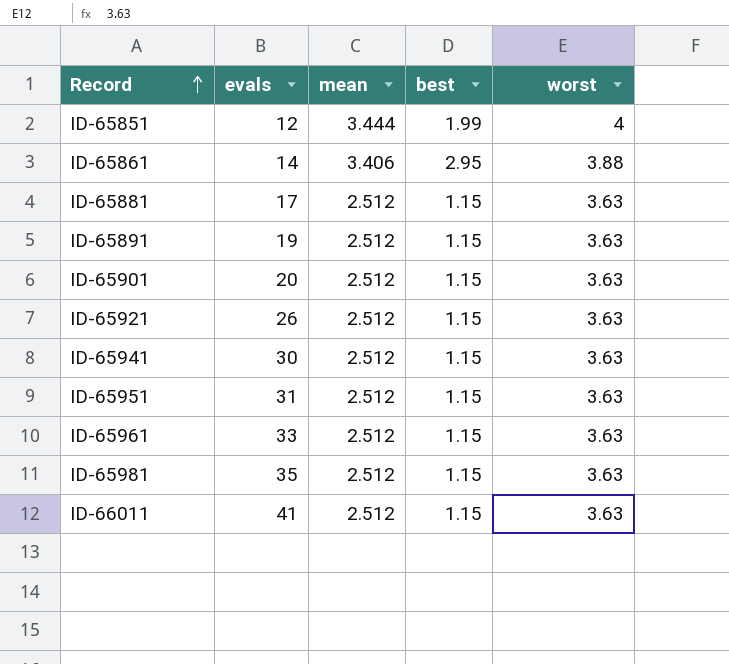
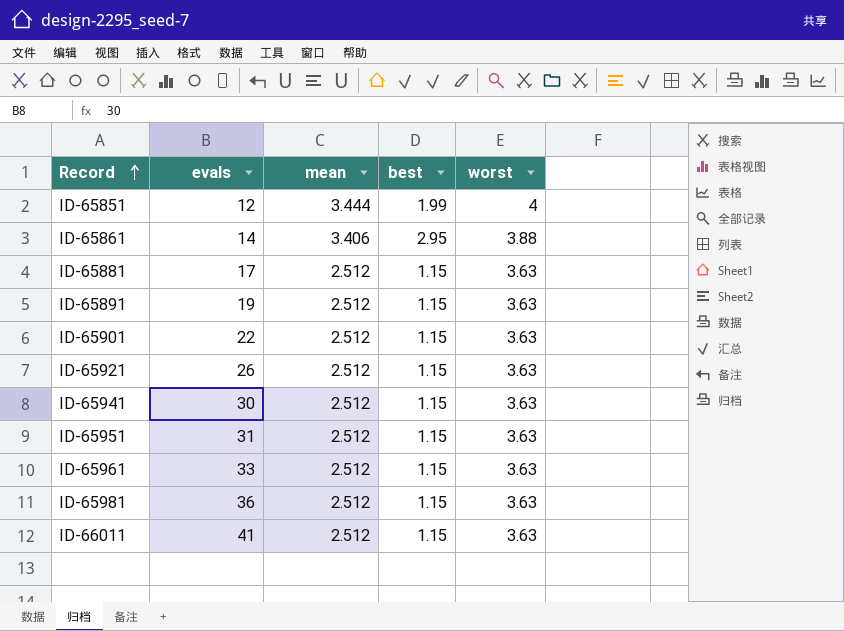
ID-65901 | evals: 20 -> 22
ID-65981 | evals: 35 -> 36

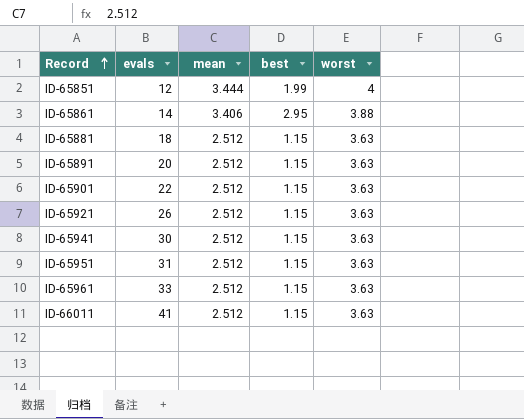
row ID-65981: 36 | 2.512 | 1.15 | 3.63 -> none
ID-65881 | evals: 17 -> 18
ID-65891 | evals: 19 -> 20

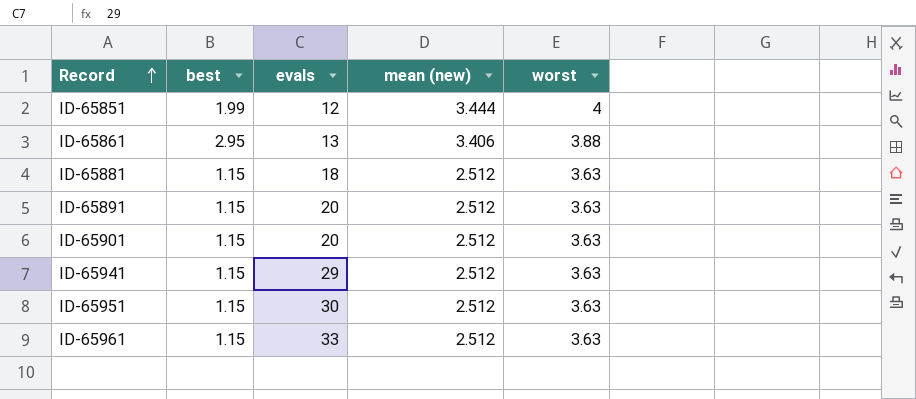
column best | position: 4 -> 2
column name: mean -> mean (new)
row ID-65921: 26 | 2.512 | 1.15 | 3.63 -> none
row ID-66011: 41 | 2.512 | 1.15 | 3.63 -> none
ID-65861 | evals: 14 -> 13
ID-65901 | evals: 22 -> 20
ID-65941 | evals: 30 -> 29
ID-65951 | evals: 31 -> 30

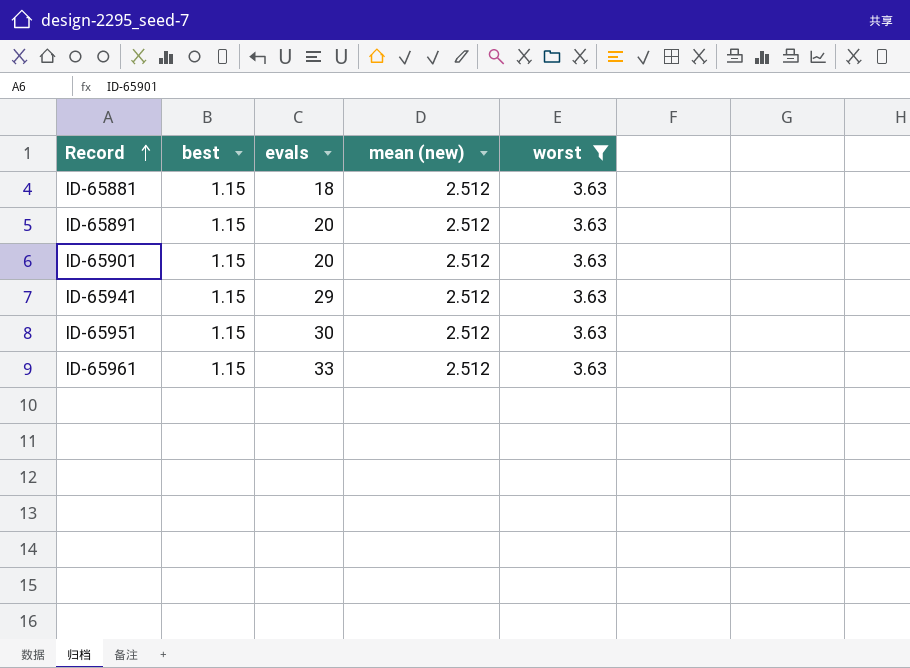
filter: none -> worst = 3.63

